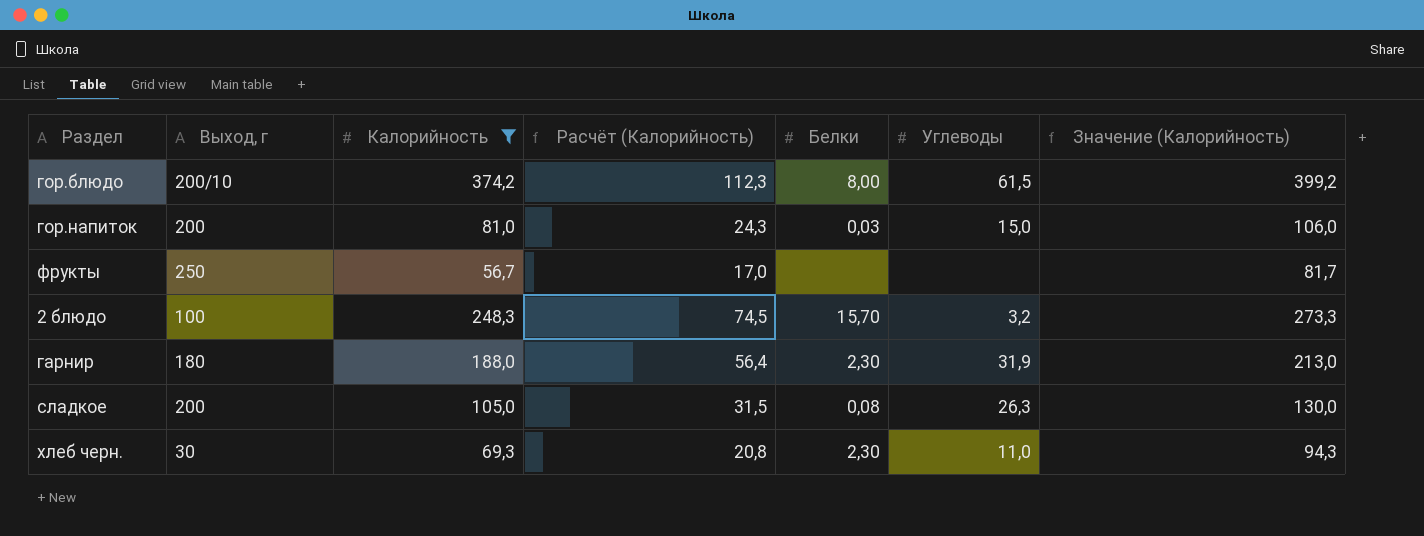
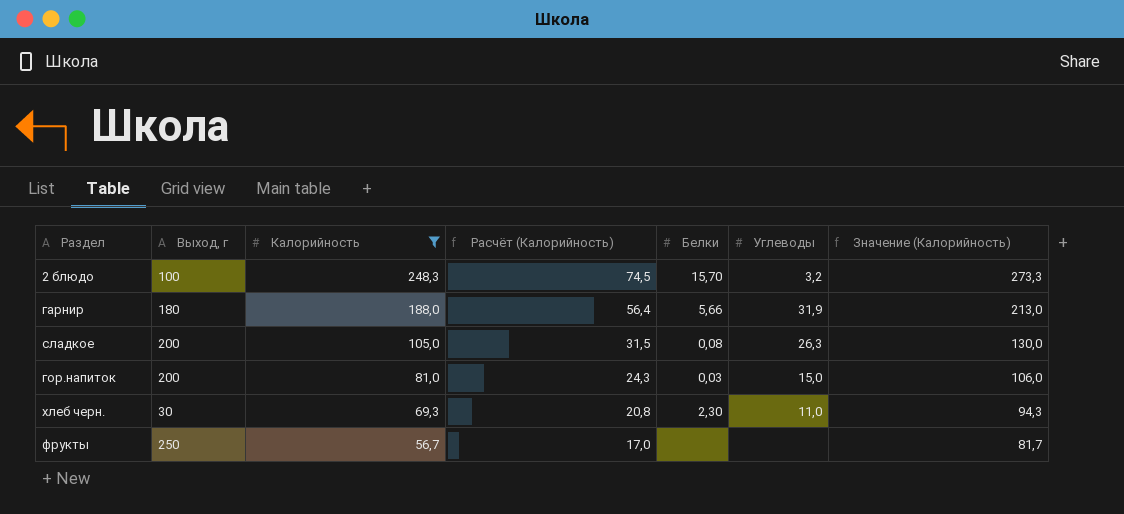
row order: none -> Калорийность descending
row гор.блюдо: 200/10 | 374,2 | 112,3 | 8,00 | 61,5 | 399,2 -> none
гарнир | Белки: 2,30 -> 5,66

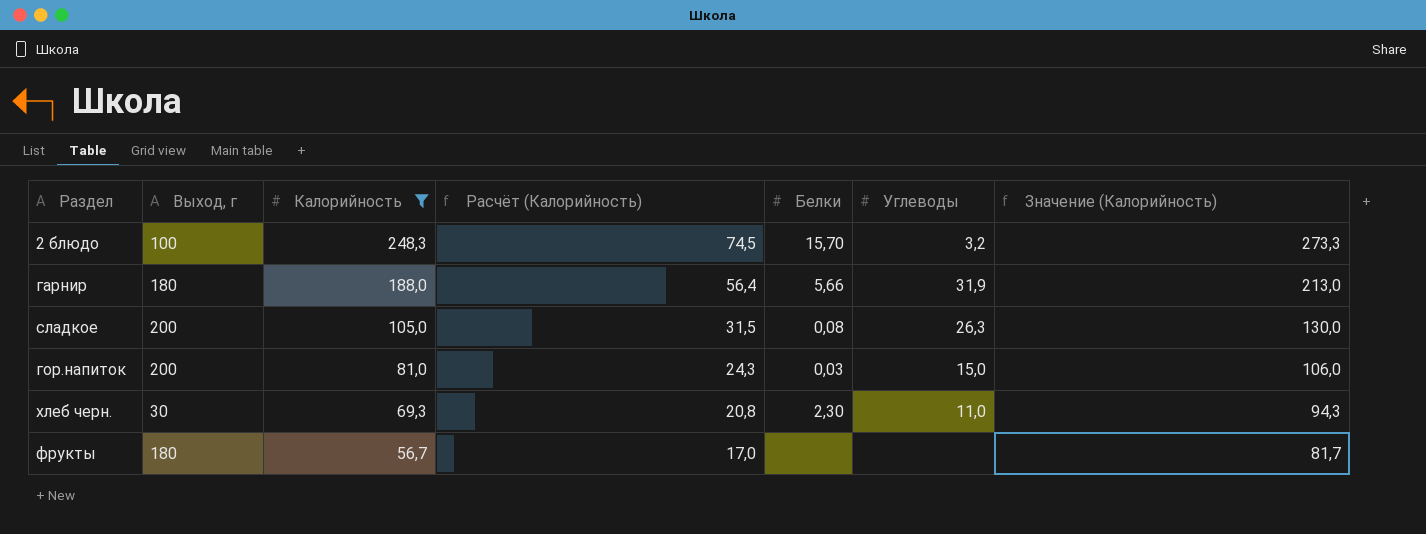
фрукты | Выход, г: 250 -> 180

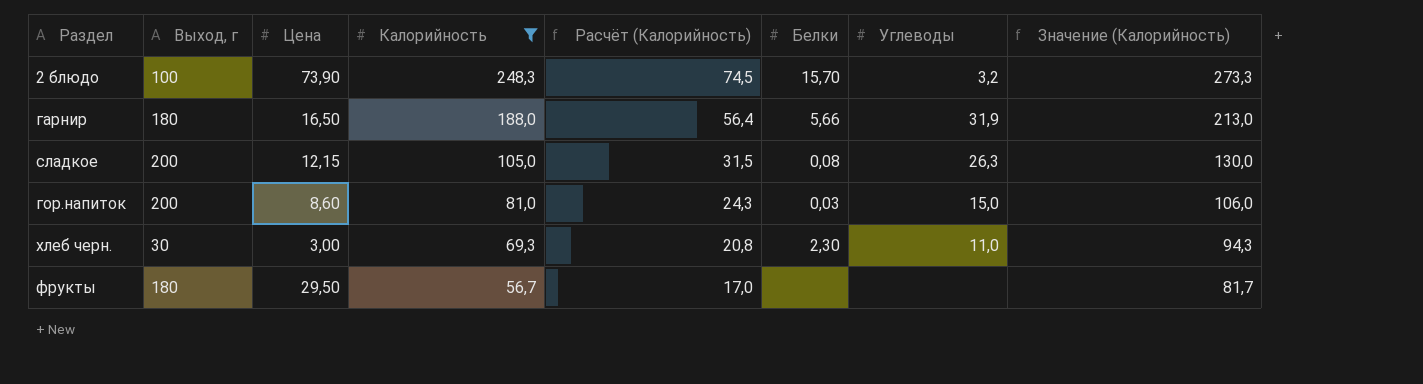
column Цена | position: none -> 3

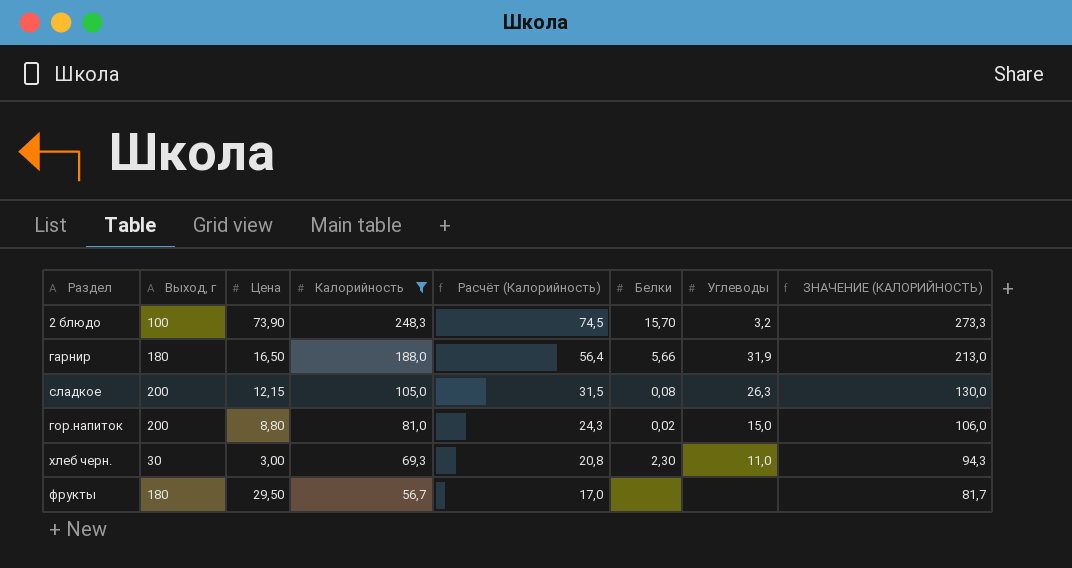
column name: Значение (Калорийность) -> ЗНАЧЕНИЕ (КАЛОРИЙНОСТЬ)
гор.напиток | Цена: 8,60 -> 8,80
гор.напиток | Белки: 0,03 -> 0,02

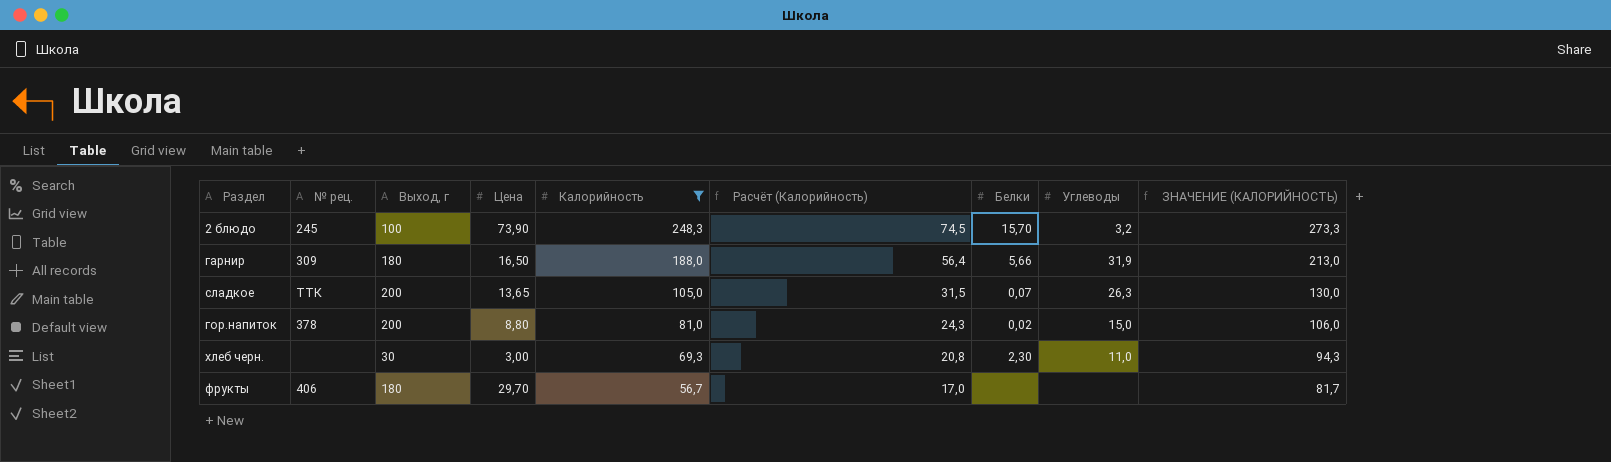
column № рец. | position: none -> 2
сладкое | Цена: 12,15 -> 13,65
сладкое | Белки: 0,08 -> 0,07
фрукты | Цена: 29,50 -> 29,70

